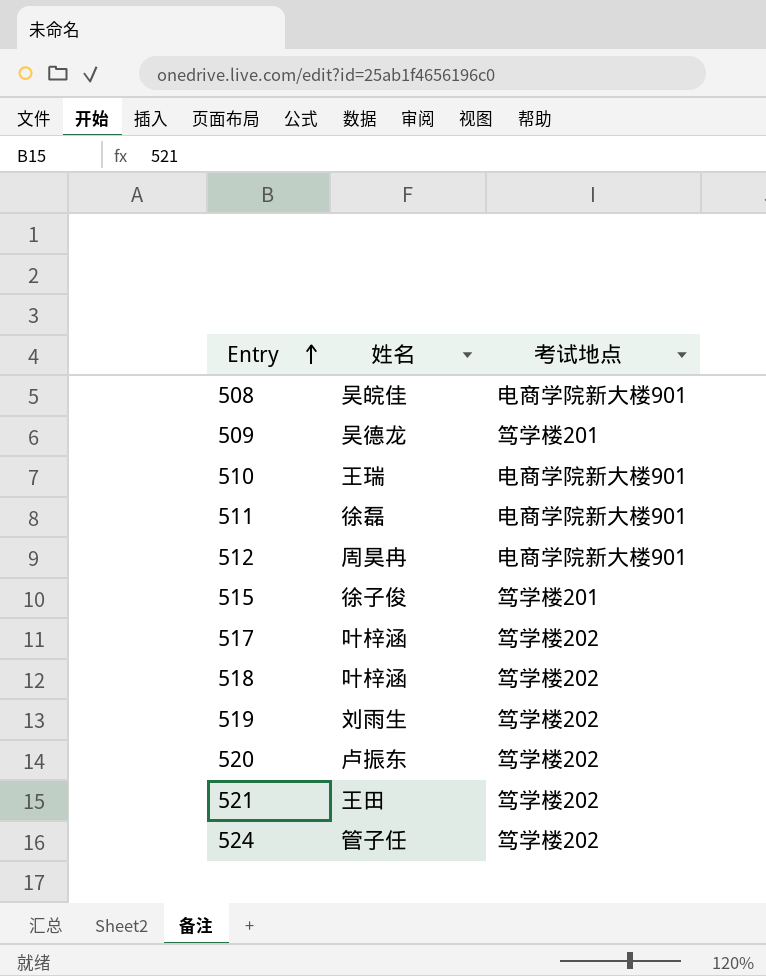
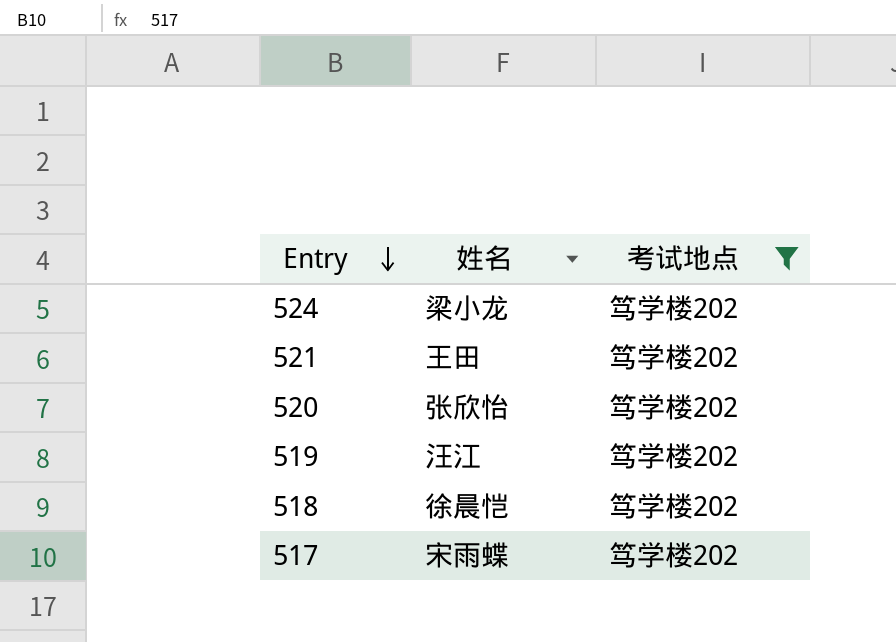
filter: none -> 考试地点 = 笃学楼202
row order: Entry ascending -> Entry descending
524 | 姓名: 管子任 -> 梁小龙
520 | 姓名: 卢振东 -> 张欣怡
519 | 姓名: 刘雨生 -> 汪江
518 | 姓名: 叶梓涵 -> 徐晨恺
517 | 姓名: 叶梓涵 -> 宋雨蝶

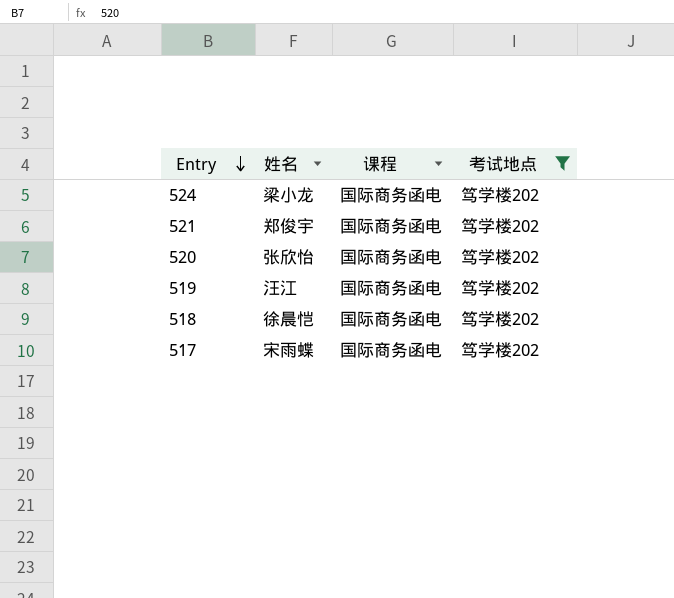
column 课程 | position: none -> 3
521 | 姓名: 王田 -> 郑俊宇

